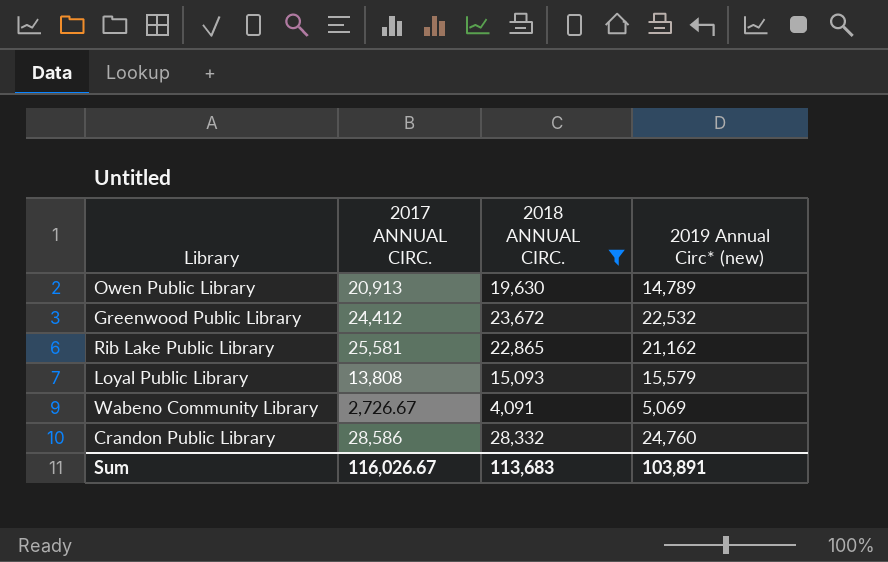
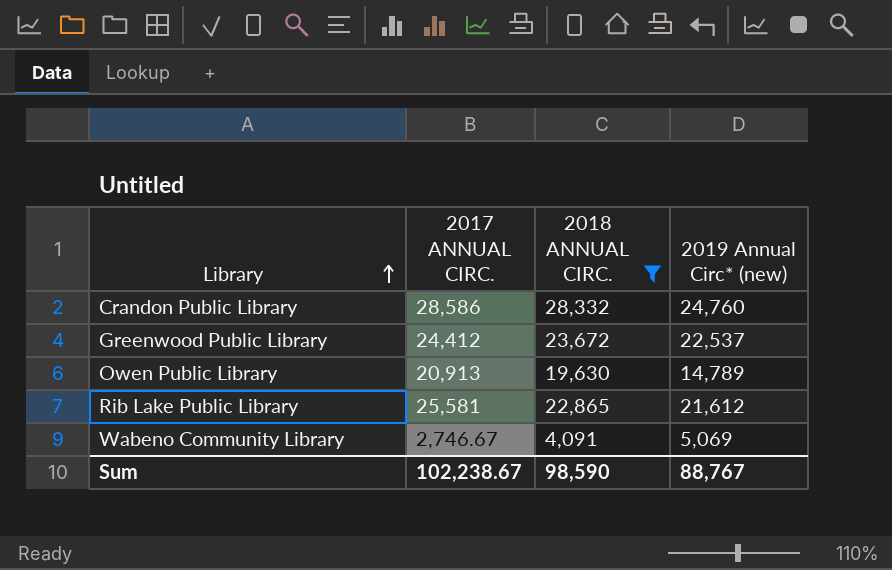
row order: none -> Library ascending
row Loyal Public Library: 13,808 | 15,093 | 15,579 -> none
Greenwood Public Library | 2019 Annual Circ* (new): 22,532 -> 22,537
Rib Lake Public Library | 2019 Annual Circ* (new): 21,162 -> 21,612
Wabeno Community Library | 2017 ANNUAL CIRC.: 2,726.67 -> 2,746.67
Sum | 2017 ANNUAL CIRC.: 116,026.67 -> 102,238.67
Sum | 2018 ANNUAL CIRC.: 113,683 -> 98,590
Sum | 2019 Annual Circ* (new): 103,891 -> 88,767

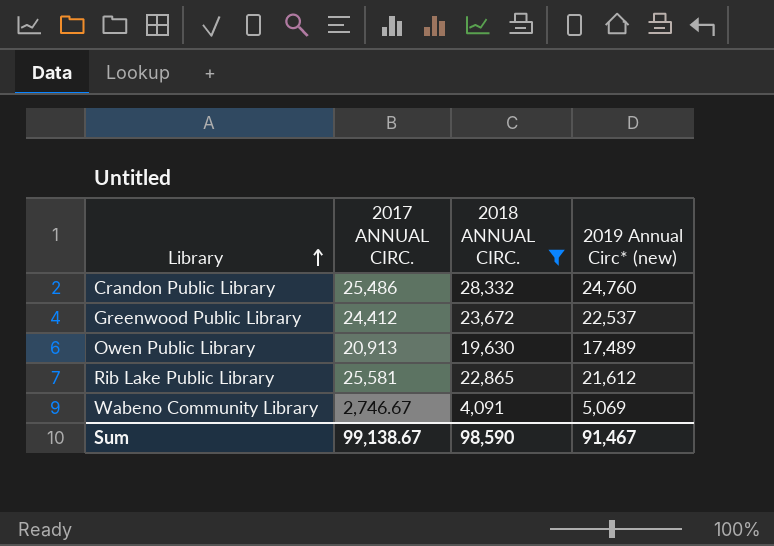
Crandon Public Library | 2017 ANNUAL CIRC.: 28,586 -> 25,486
Owen Public Library | 2019 Annual Circ* (new): 14,789 -> 17,489
Sum | 2017 ANNUAL CIRC.: 102,238.67 -> 99,138.67
Sum | 2019 Annual Circ* (new): 88,767 -> 91,467

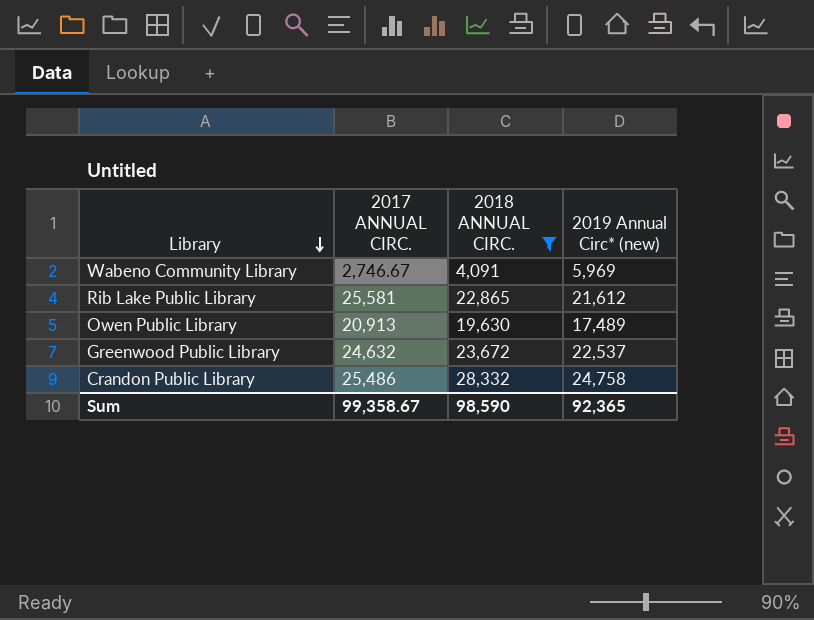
row order: Library ascending -> Library descending
Wabeno Community Library | 2019 Annual Circ* (new): 5,069 -> 5,969
Greenwood Public Library | 2017 ANNUAL CIRC.: 24,412 -> 24,632
Crandon Public Library | 2019 Annual Circ* (new): 24,760 -> 24,758
Sum | 2017 ANNUAL CIRC.: 99,138.67 -> 99,358.67
Sum | 2019 Annual Circ* (new): 91,467 -> 92,365

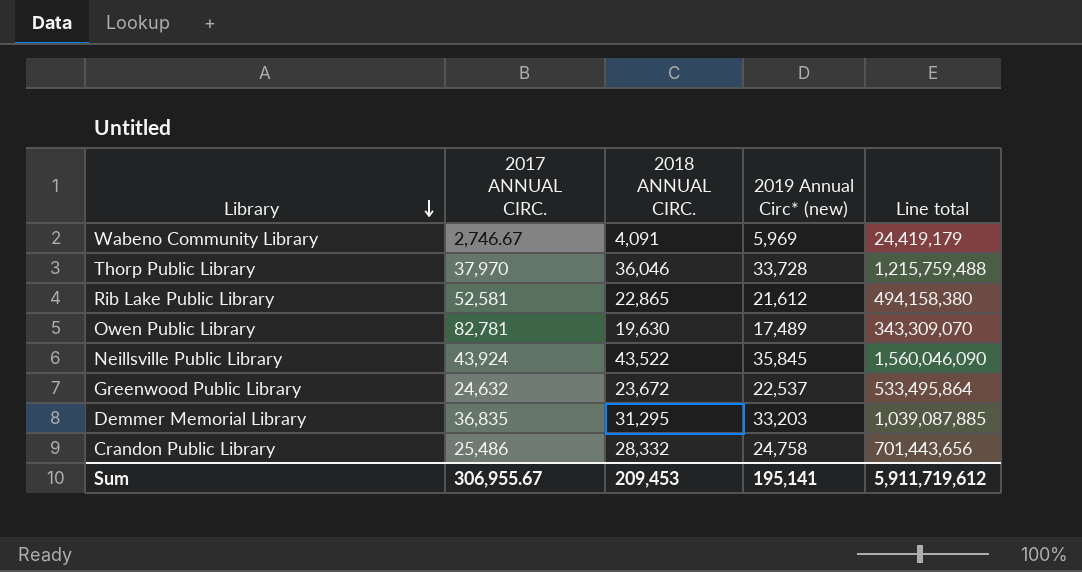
filter: 2018 ANNUAL CIRC. <= 28,332 -> none
column Line total | formula: none -> [2018 ANNUAL CIRC.] * [2019 Annual Circ* (new)]
Rib Lake Public Library | 2017 ANNUAL CIRC.: 25,581 -> 52,581
Owen Public Library | 2017 ANNUAL CIRC.: 20,913 -> 82,781
Sum | 2017 ANNUAL CIRC.: 99,358.67 -> 306,955.67
Sum | 2018 ANNUAL CIRC.: 98,590 -> 209,453
Sum | 2019 Annual Circ* (new): 92,365 -> 195,141

